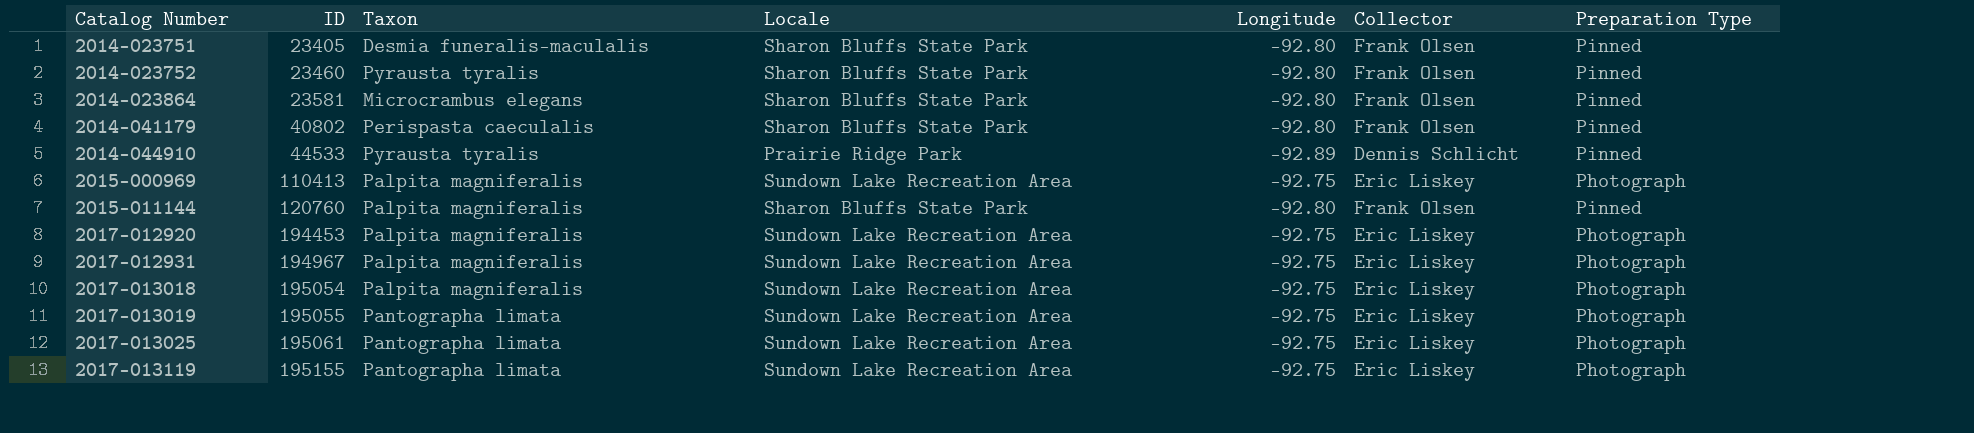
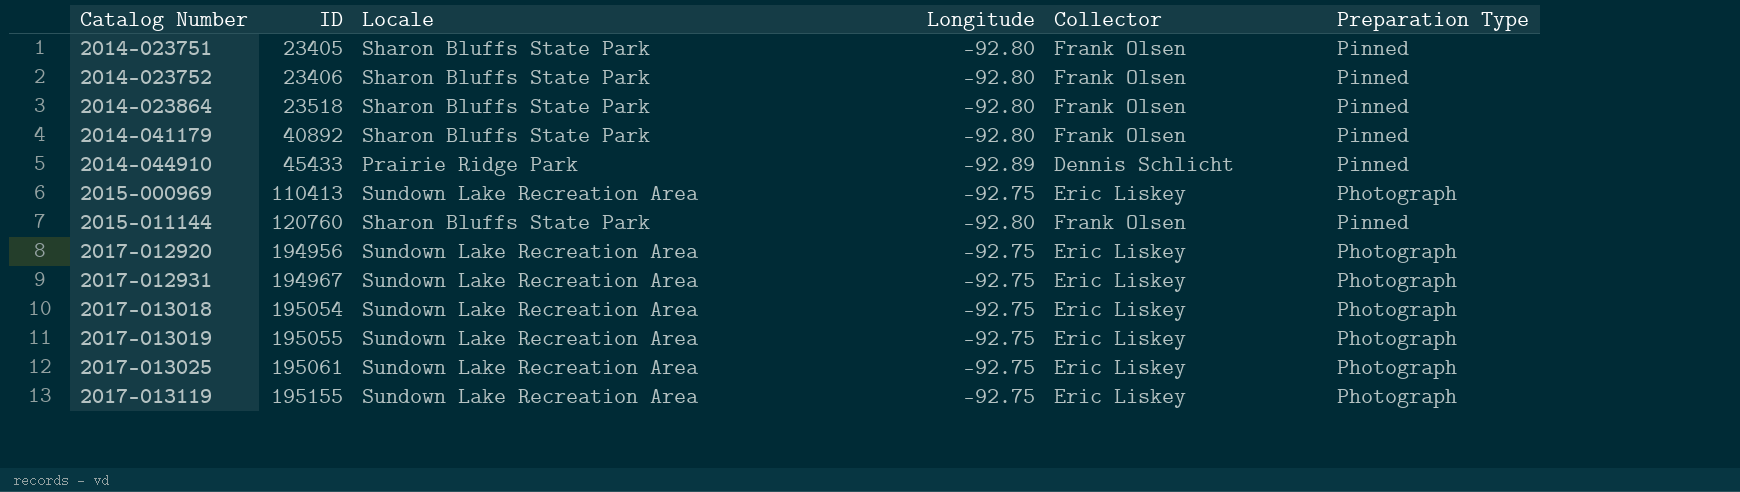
column Taxon | position: 3 -> none
2014-023752 | ID: 23460 -> 23406
2014-023864 | ID: 23581 -> 23518
2014-041179 | ID: 40802 -> 40892
2014-044910 | ID: 44533 -> 45433
2017-012920 | ID: 194453 -> 194956

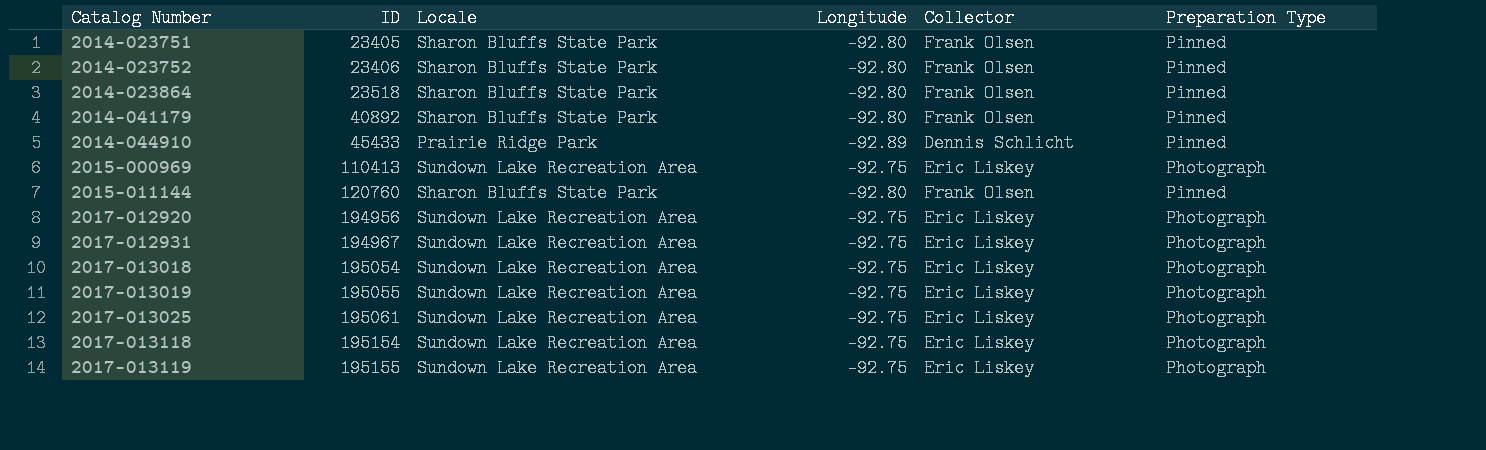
row 2017-013118: none -> 195154 | Sundown Lake Recreation Area | -92.75 | Eric Liskey | Photograph

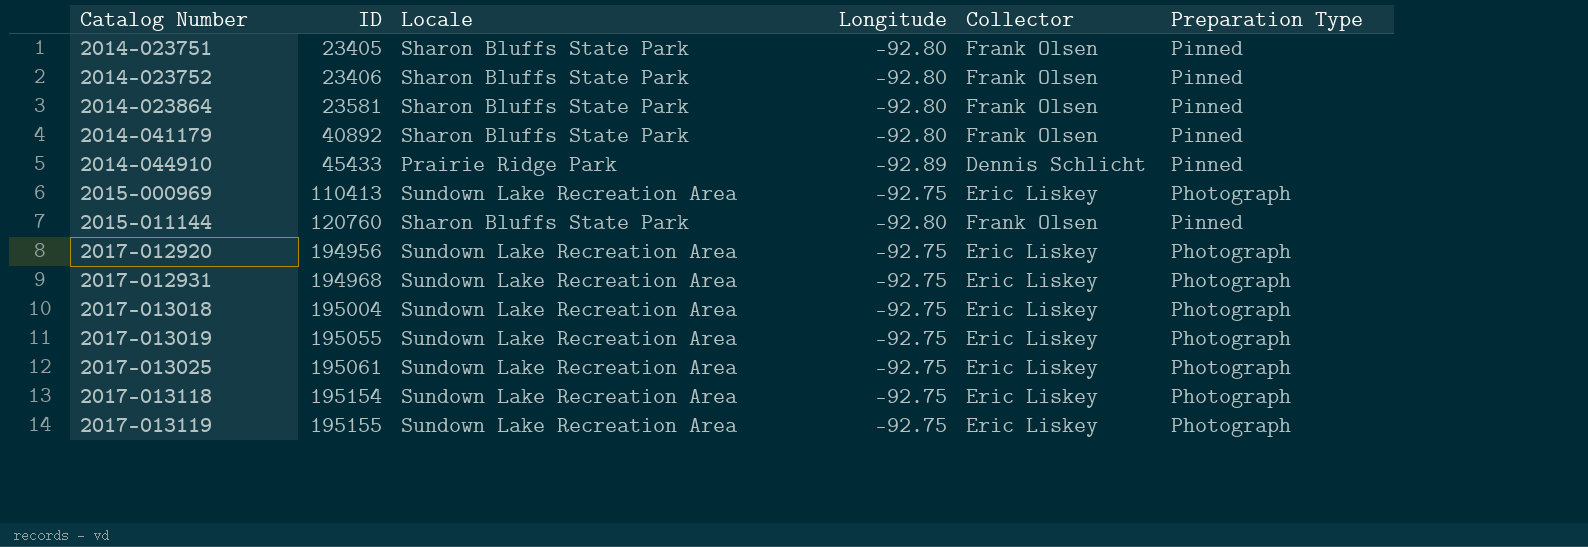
2014-023864 | ID: 23518 -> 23581
2017-012931 | ID: 194967 -> 194968
2017-013018 | ID: 195054 -> 195004

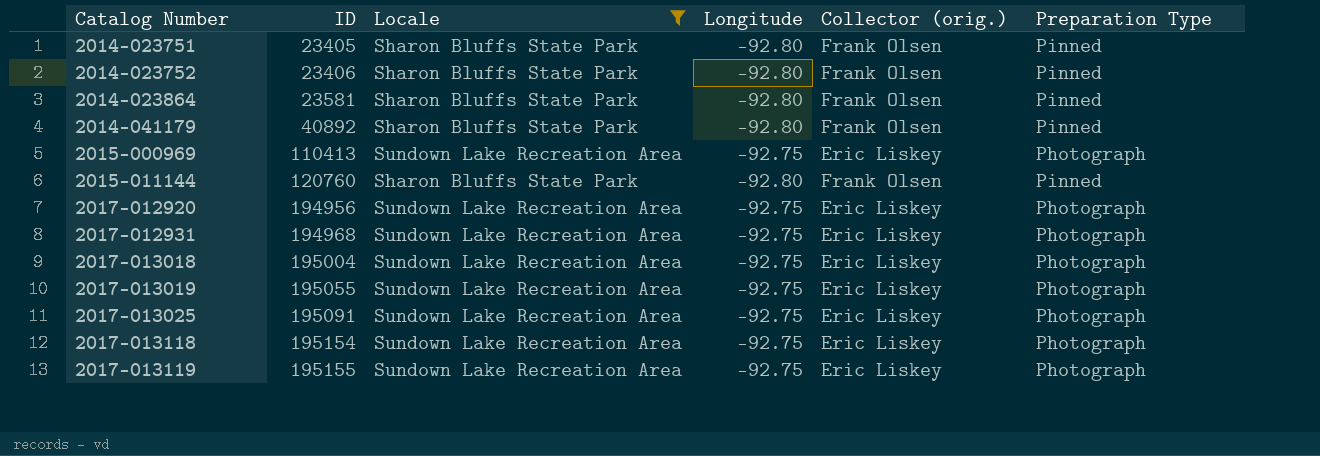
filter: none -> Locale != Prairie Ridge Park
column name: Collector -> Collector (orig.)
2017-013025 | ID: 195061 -> 195091

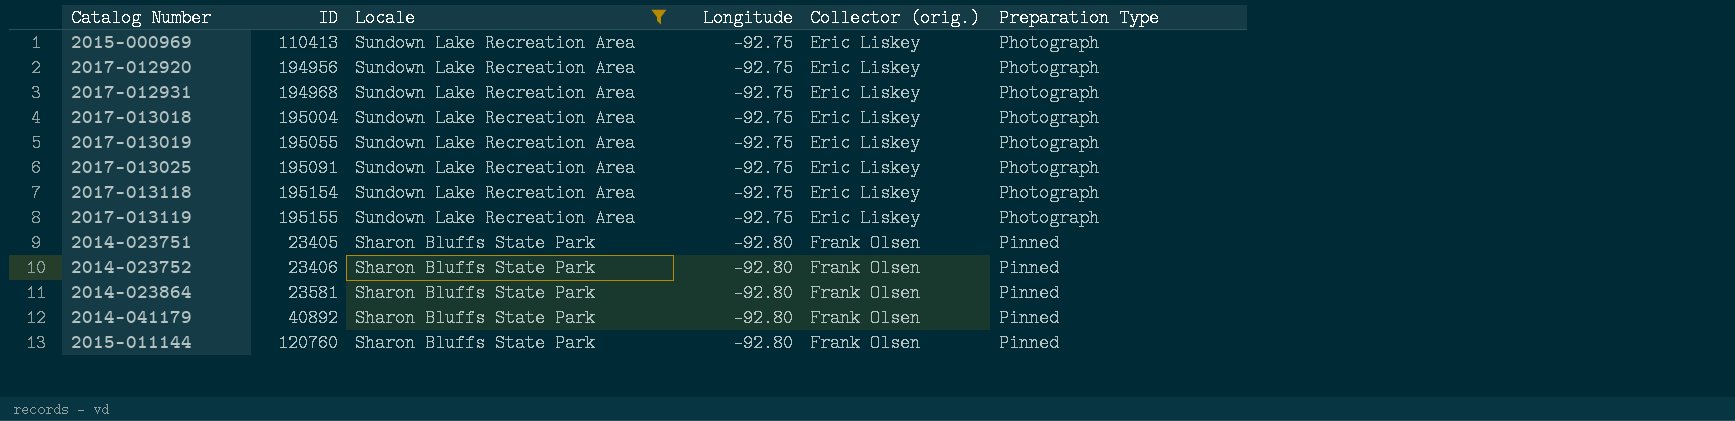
row order: Catalog Number ascending -> Locale descending

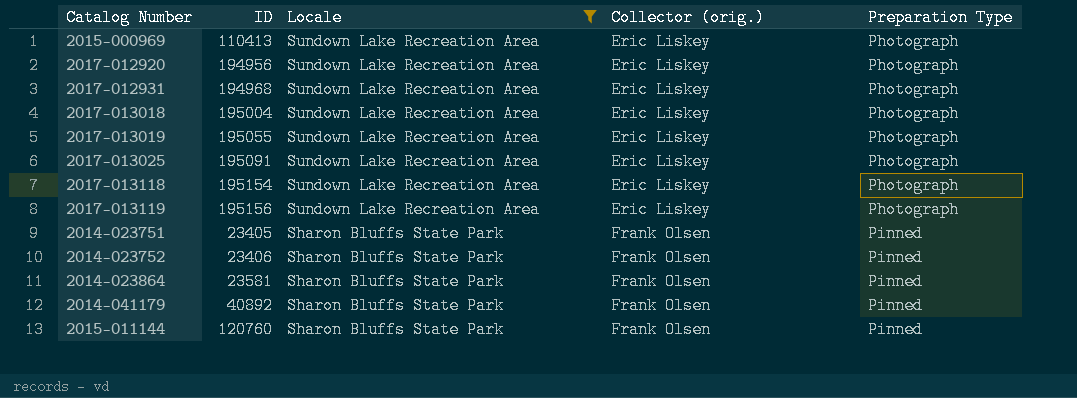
column Longitude | position: 4 -> none
2017-013119 | ID: 195155 -> 195156

